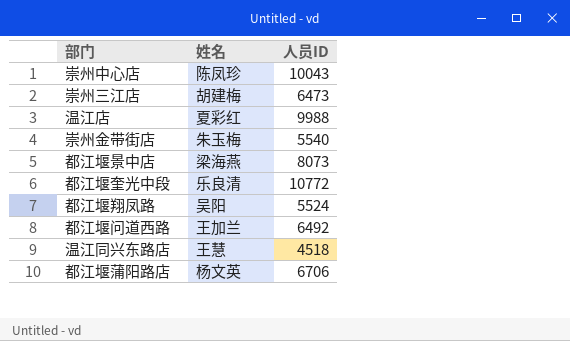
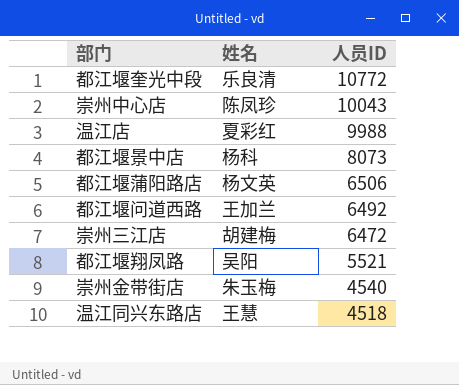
row order: none -> 人员ID descending
都江堰景中店 | 姓名: 梁海燕 -> 杨科
都江堰蒲阳路店 | 人员ID: 6706 -> 6506
崇州三江店 | 人员ID: 6473 -> 6472
都江堰翔凤路 | 人员ID: 5524 -> 5521
崇州金带街店 | 人员ID: 5540 -> 4540

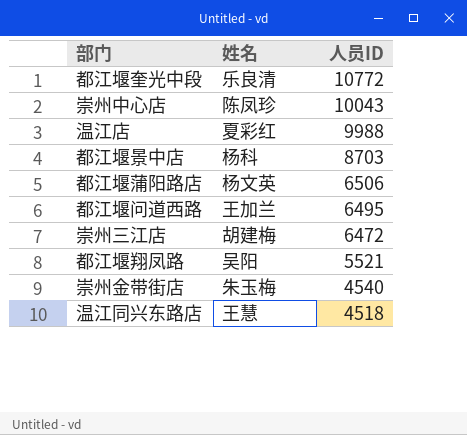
都江堰景中店 | 人员ID: 8073 -> 8703
都江堰问道西路 | 人员ID: 6492 -> 6495

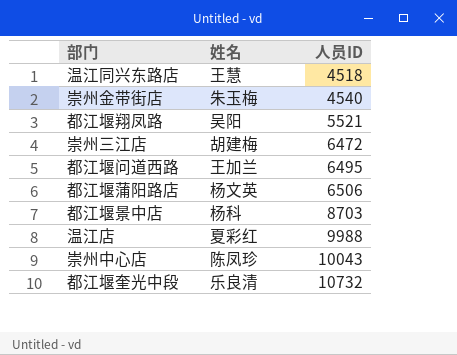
row order: 人员ID descending -> 人员ID ascending
都江堰奎光中段 | 人员ID: 10772 -> 10732

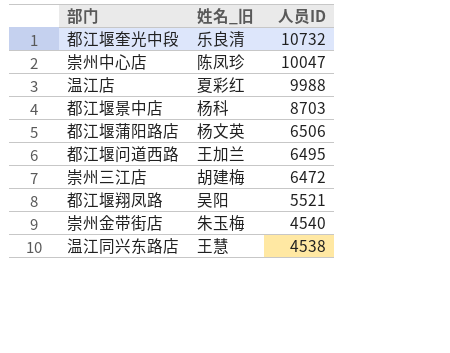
row order: 人员ID ascending -> 人员ID descending
column name: 姓名 -> 姓名_旧
崇州中心店 | 人员ID: 10043 -> 10047
温江同兴东路店 | 人员ID: 4518 -> 4538

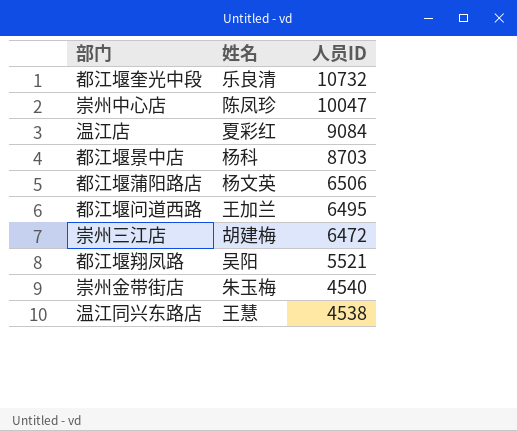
column name: 姓名_旧 -> 姓名
温江店 | 人员ID: 9988 -> 9084

